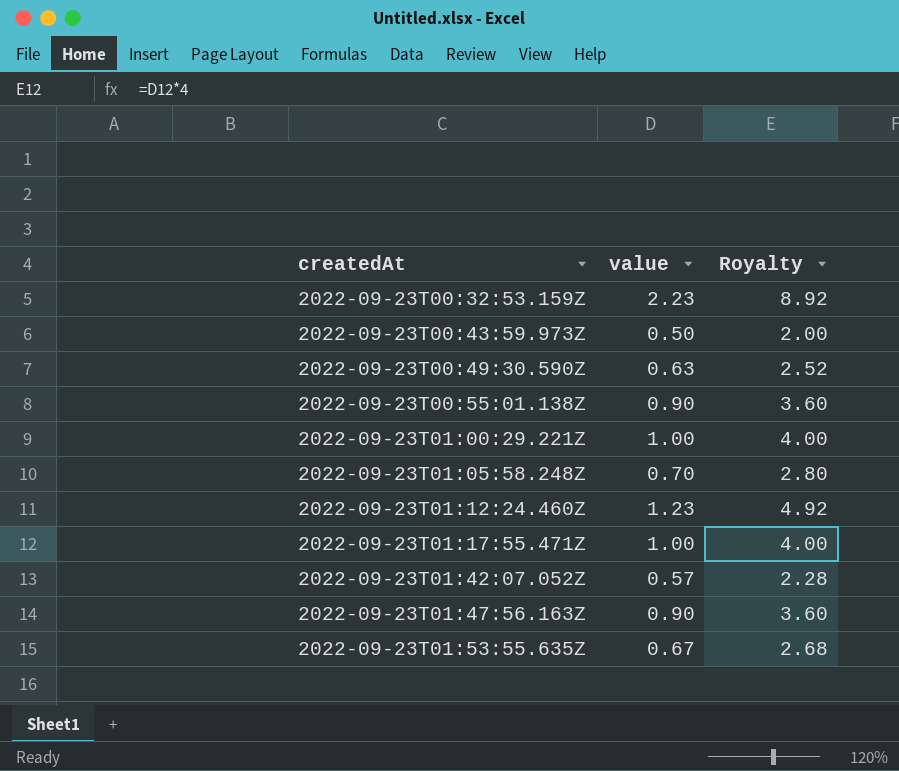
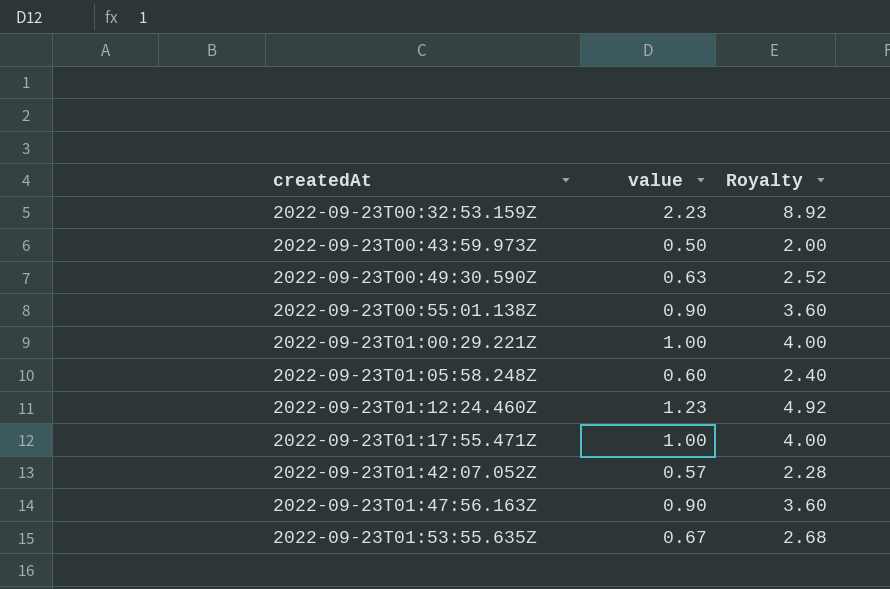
2022-09-23T01:05:58.248Z | value: 0.70 -> 0.60
2022-09-23T01:05:58.248Z | Royalty: 2.80 -> 2.40

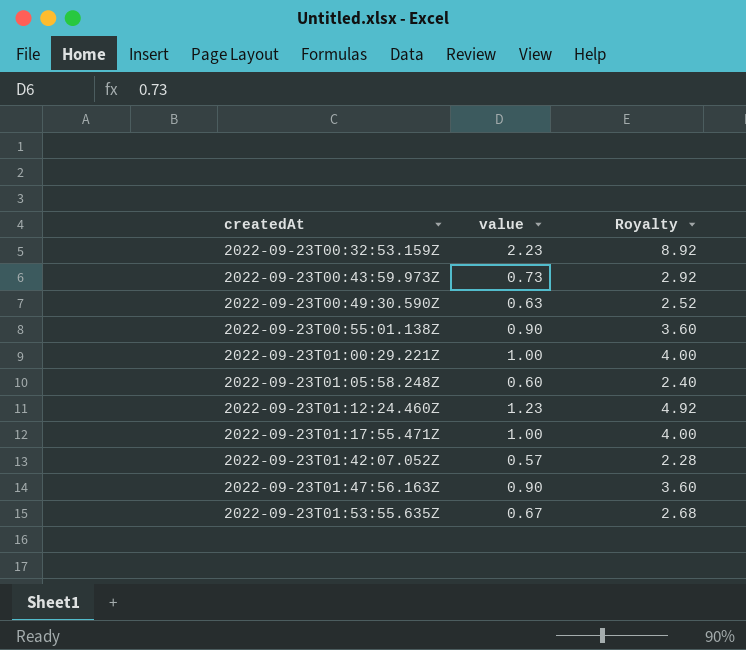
2022-09-23T00:43:59.973Z | value: 0.50 -> 0.73
2022-09-23T00:43:59.973Z | Royalty: 2.00 -> 2.92

